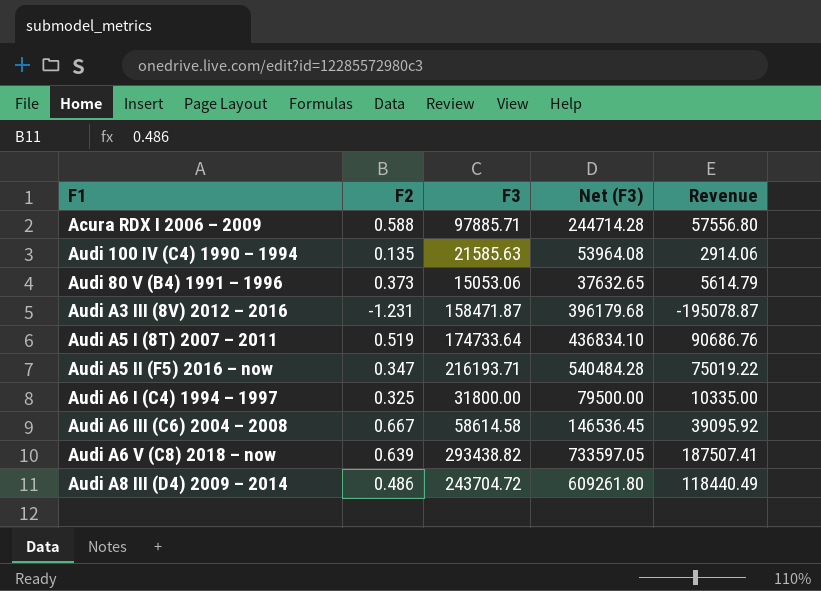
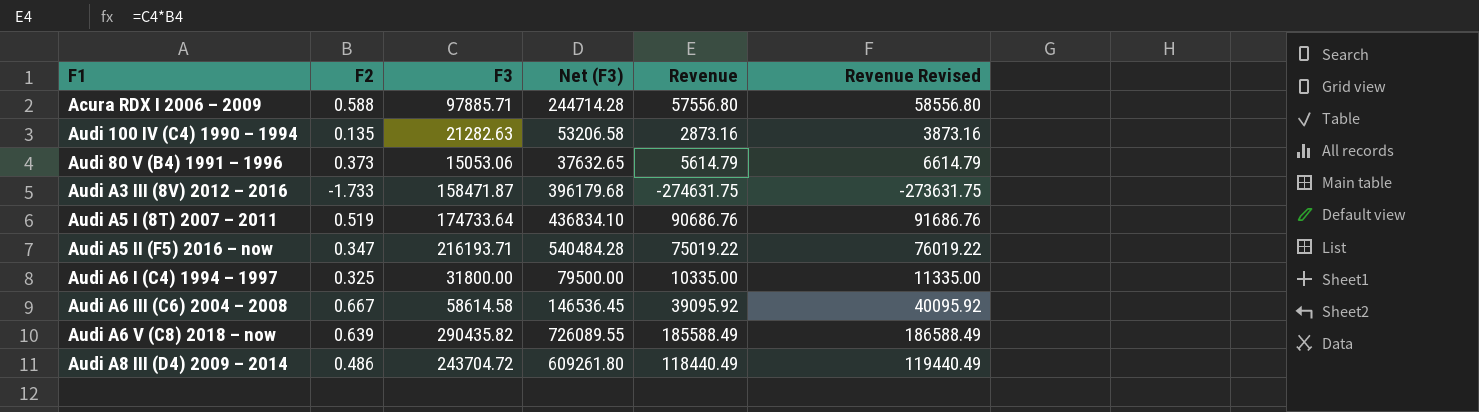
column Revenue Revised | formula: none -> [Revenue] + 1000
Audi 100 IV (C4) 1990 – 1994 | F3: 21585.63 -> 21282.63
Audi 100 IV (C4) 1990 – 1994 | Net (F3): 53964.08 -> 53206.58
Audi 100 IV (C4) 1990 – 1994 | Revenue: 2914.06 -> 2873.16
Audi A3 III (8V) 2012 – 2016 | F2: -1.231 -> -1.733
Audi A3 III (8V) 2012 – 2016 | Revenue: -195078.87 -> -274631.75
Audi A6 V (C8) 2018 – now | F3: 293438.82 -> 290435.82
Audi A6 V (C8) 2018 – now | Net (F3): 733597.05 -> 726089.55
Audi A6 V (C8) 2018 – now | Revenue: 187507.41 -> 185588.49

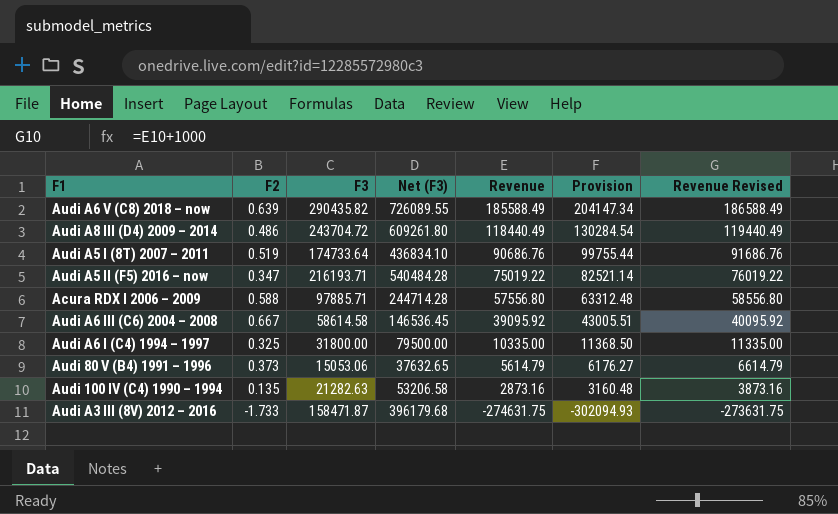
row order: none -> Revenue descending
column Provision | formula: none -> [Revenue] * 1.1

